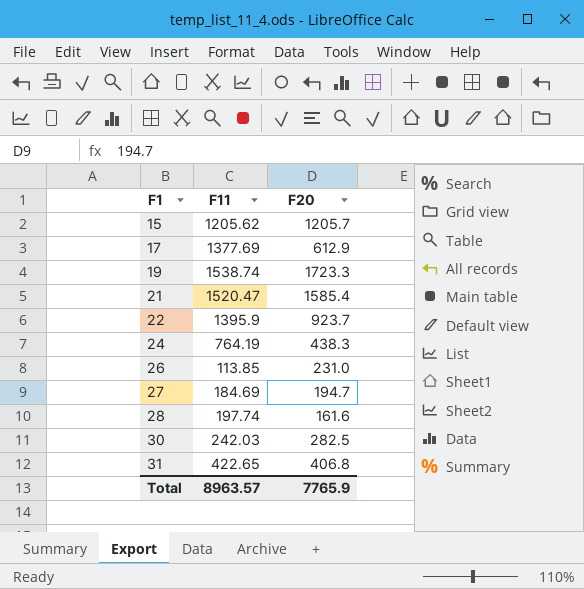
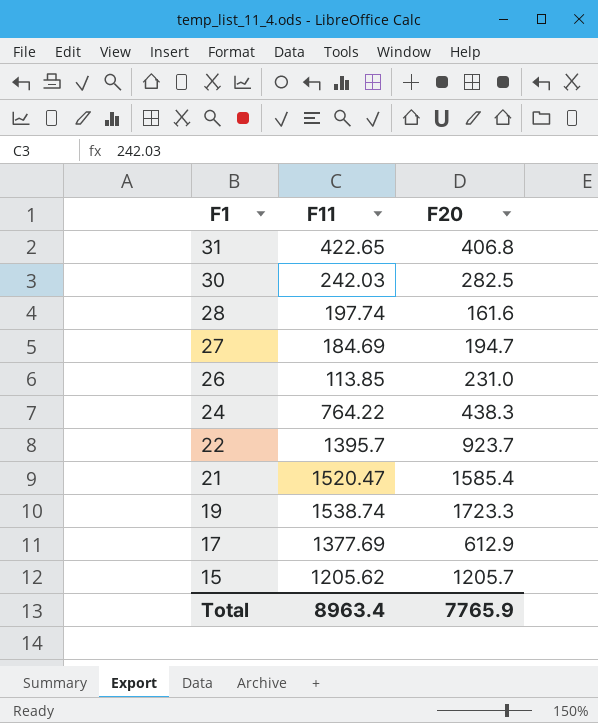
row order: F1 ascending -> F1 descending
24 | F11: 764.19 -> 764.22
22 | F11: 1395.9 -> 1395.7
Total | F11: 8963.57 -> 8963.4

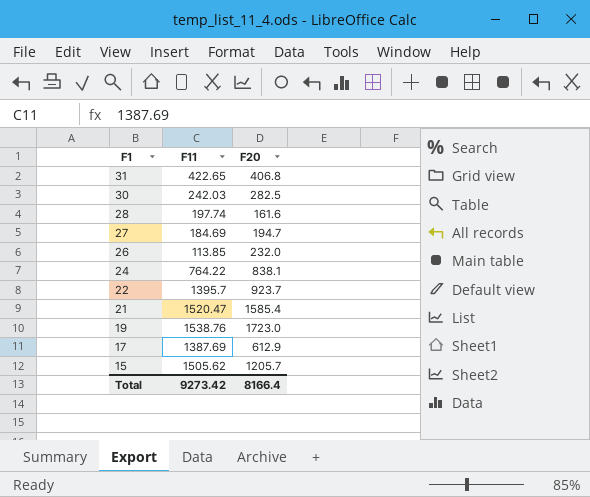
26 | F20: 231.0 -> 232.0
24 | F20: 438.3 -> 838.1
19 | F11: 1538.74 -> 1538.76
19 | F20: 1723.3 -> 1723.0
17 | F11: 1377.69 -> 1387.69
15 | F11: 1205.62 -> 1505.62
Total | F11: 8963.4 -> 9273.42
Total | F20: 7765.9 -> 8166.4

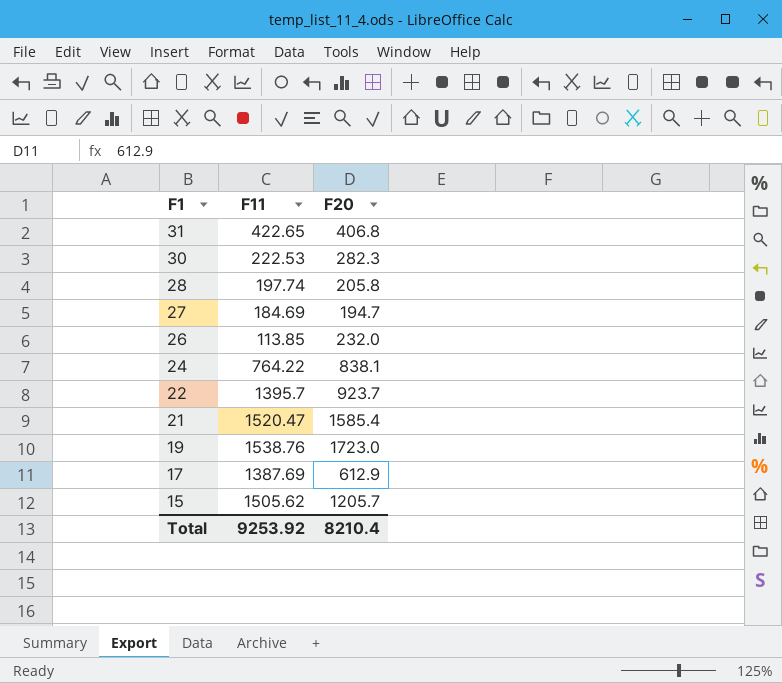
30 | F11: 242.03 -> 222.53
30 | F20: 282.5 -> 282.3
28 | F20: 161.6 -> 205.8
Total | F11: 9273.42 -> 9253.92
Total | F20: 8166.4 -> 8210.4

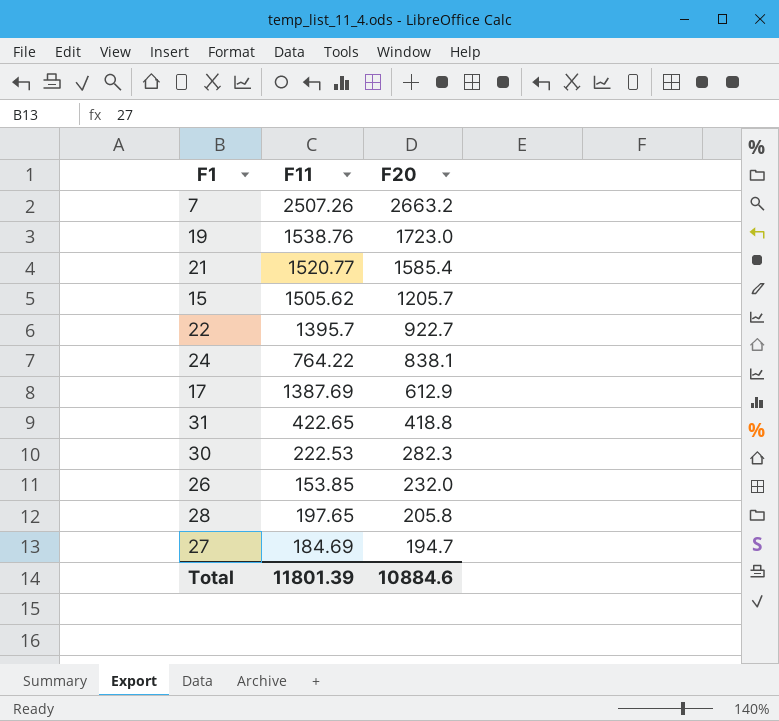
row order: F1 descending -> F20 descending
row 7: none -> 2507.26 | 2663.2
21 | F11: 1520.47 -> 1520.77
22 | F20: 923.7 -> 922.7
31 | F20: 406.8 -> 418.8
26 | F11: 113.85 -> 153.85
28 | F11: 197.74 -> 197.65
Total | F11: 9253.92 -> 11801.39
Total | F20: 8210.4 -> 10884.6

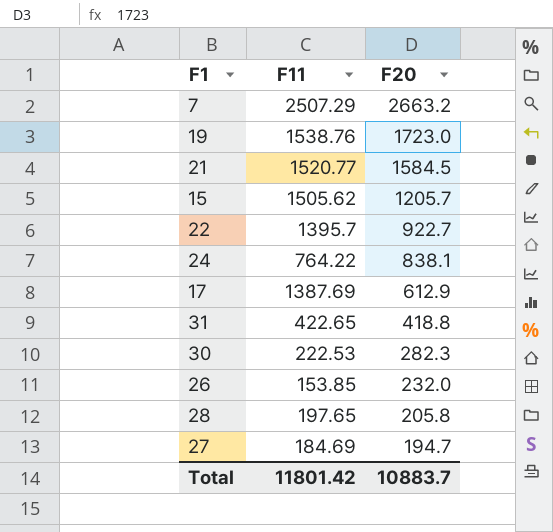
7 | F11: 2507.26 -> 2507.29
21 | F20: 1585.4 -> 1584.5
Total | F11: 11801.39 -> 11801.42
Total | F20: 10884.6 -> 10883.7

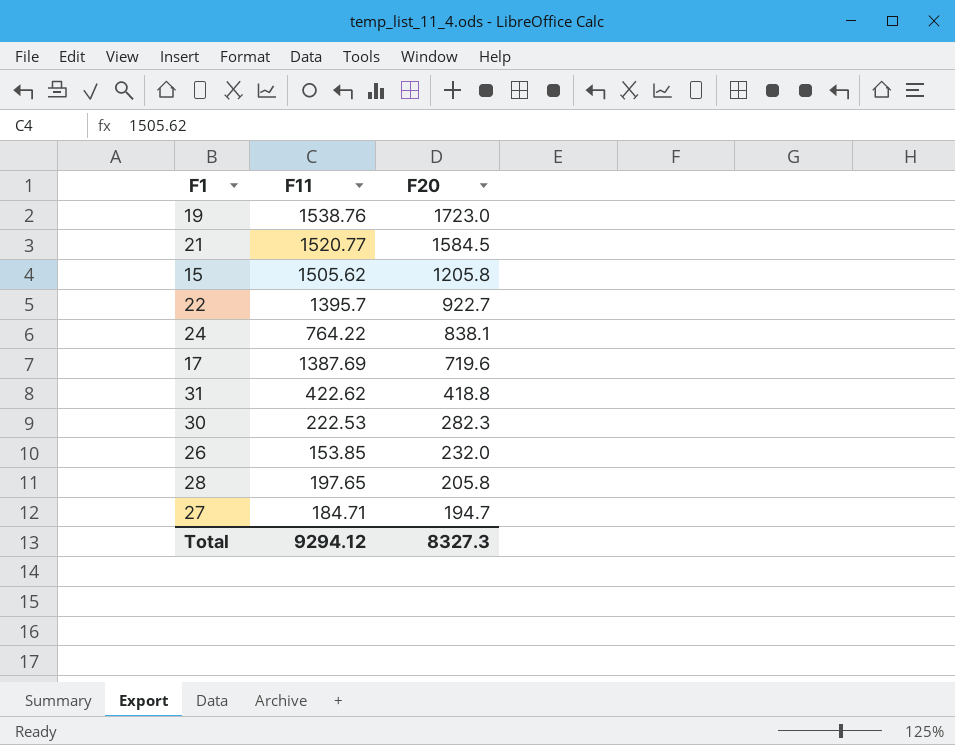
row 7: 2507.29 | 2663.2 -> none
15 | F20: 1205.7 -> 1205.8
17 | F20: 612.9 -> 719.6
31 | F11: 422.65 -> 422.62
27 | F11: 184.69 -> 184.71
Total | F11: 11801.42 -> 9294.12
Total | F20: 10883.7 -> 8327.3

